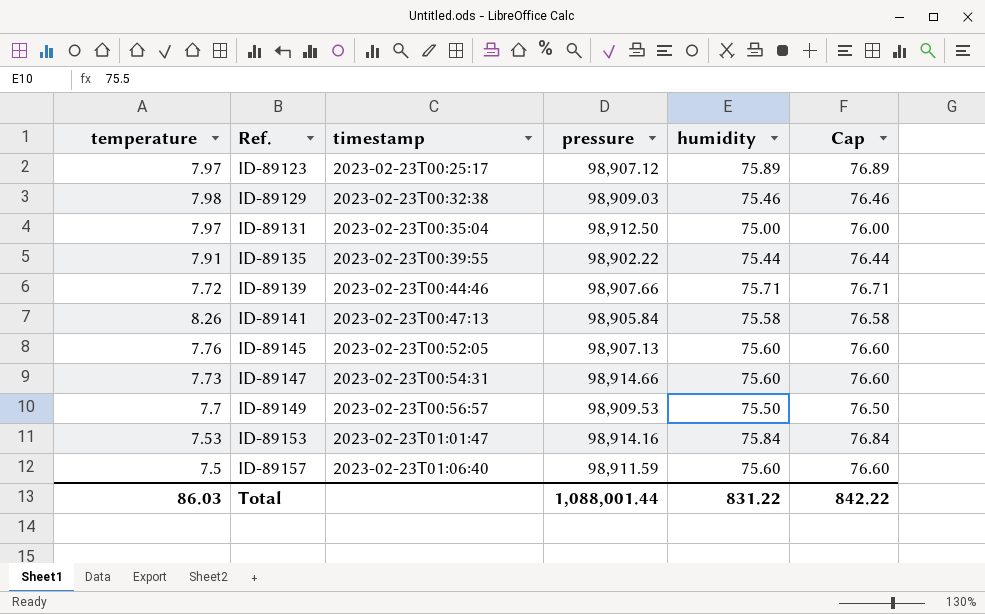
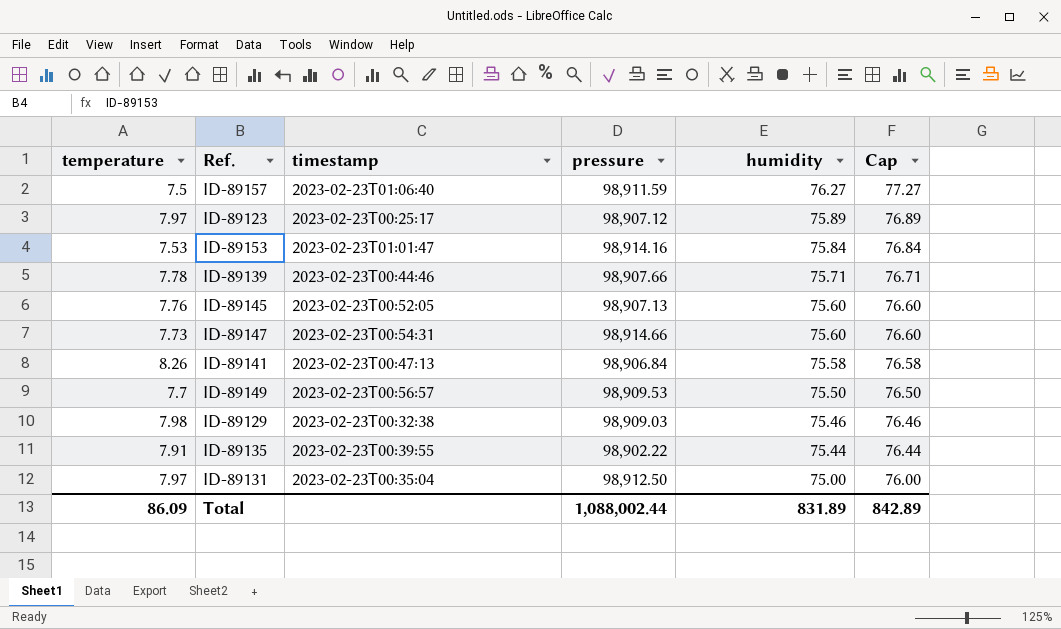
row order: Ref. ascending -> humidity descending
ID-89157 | humidity: 75.60 -> 76.27
ID-89157 | Cap: 76.60 -> 77.27
ID-89139 | temperature: 7.72 -> 7.78
ID-89141 | pressure: 98,905.84 -> 98,906.84
Total | temperature: 86.03 -> 86.09
Total | pressure: 1,088,001.44 -> 1,088,002.44
Total | humidity: 831.22 -> 831.89
Total | Cap: 842.22 -> 842.89

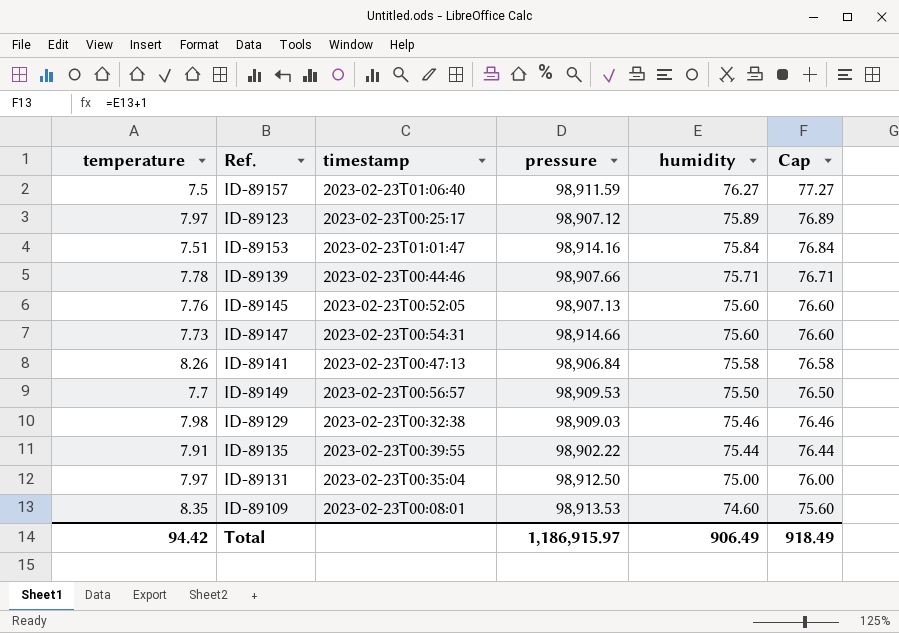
ID-89153 | temperature: 7.53 -> 7.51
row ID-89109: none -> 8.35 | 2023-02-23T00:08:01 | 98,913.53 | 74.60 | 75.60
Total | temperature: 86.09 -> 94.42
Total | pressure: 1,088,002.44 -> 1,186,915.97
Total | humidity: 831.89 -> 906.49
Total | Cap: 842.89 -> 918.49

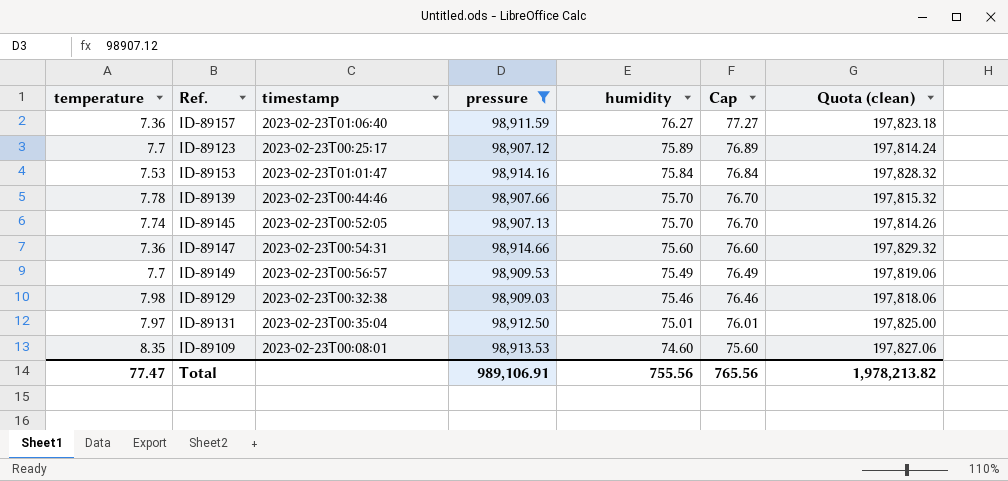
filter: none -> pressure >= 98,907.12
column Quota (clean) | formula: none -> [pressure] * 2
ID-89157 | temperature: 7.5 -> 7.36
ID-89123 | temperature: 7.97 -> 7.7
ID-89153 | temperature: 7.51 -> 7.53
ID-89139 | humidity: 75.71 -> 75.70
ID-89139 | Cap: 76.71 -> 76.70
ID-89145 | temperature: 7.76 -> 7.74
ID-89145 | humidity: 75.60 -> 75.70
ID-89145 | Cap: 76.60 -> 76.70
ID-89147 | temperature: 7.73 -> 7.36
ID-89149 | humidity: 75.50 -> 75.49
ID-89149 | Cap: 76.50 -> 76.49
ID-89131 | humidity: 75.00 -> 75.01
ID-89131 | Cap: 76.00 -> 76.01
Total | temperature: 94.42 -> 77.47
Total | pressure: 1,186,915.97 -> 989,106.91
Total | humidity: 906.49 -> 755.56
Total | Cap: 918.49 -> 765.56

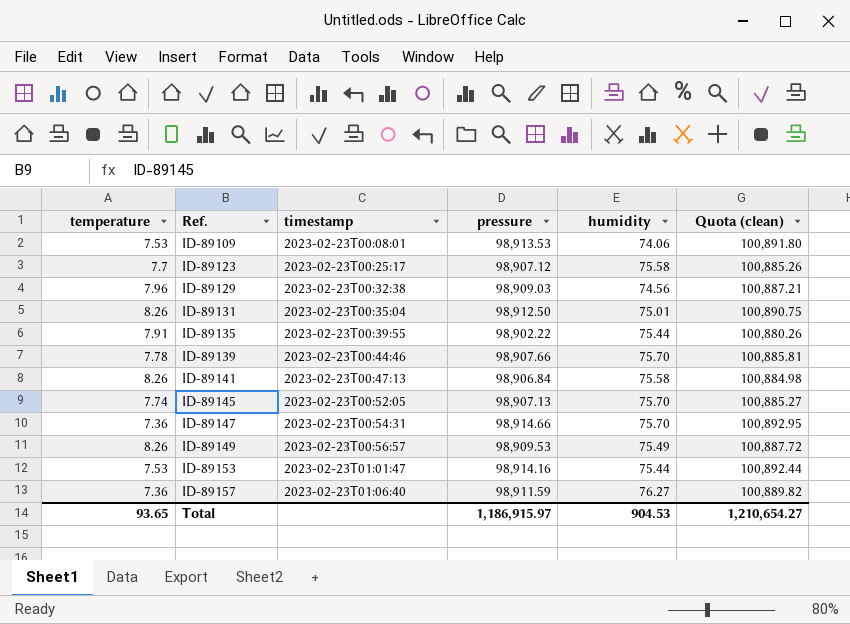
filter: pressure >= 98,907.12 -> none
row order: humidity descending -> Ref. ascending
column Cap | formula: [humidity] + 1 -> none
column Quota (clean) | formula: [pressure] * 2 -> [pressure] * 1.02
ID-89109 | temperature: 8.35 -> 7.53
ID-89109 | humidity: 74.60 -> 74.06
ID-89123 | humidity: 75.89 -> 75.58
ID-89129 | temperature: 7.98 -> 7.96
ID-89129 | humidity: 75.46 -> 74.56
ID-89131 | temperature: 7.97 -> 8.26
ID-89147 | humidity: 75.60 -> 75.70
ID-89149 | temperature: 7.7 -> 8.26
ID-89153 | humidity: 75.84 -> 75.44
Total | temperature: 77.47 -> 93.65
Total | pressure: 989,106.91 -> 1,186,915.97
Total | humidity: 755.56 -> 904.53
Total | Quota (clean): 1,978,213.82 -> 1,210,654.27

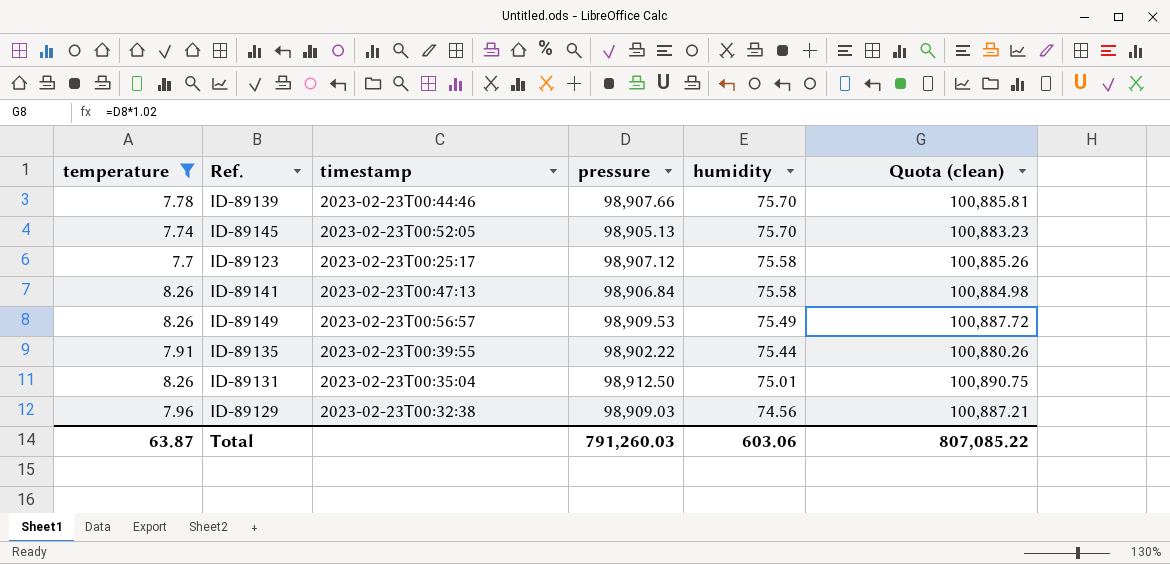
filter: none -> temperature >= 7.7
row order: Ref. ascending -> humidity descending
ID-89145 | pressure: 98,907.13 -> 98,905.13
ID-89145 | Quota (clean): 100,885.27 -> 100,883.23
Total | temperature: 93.65 -> 63.87
Total | pressure: 1,186,915.97 -> 791,260.03
Total | humidity: 904.53 -> 603.06
Total | Quota (clean): 1,210,654.27 -> 807,085.22

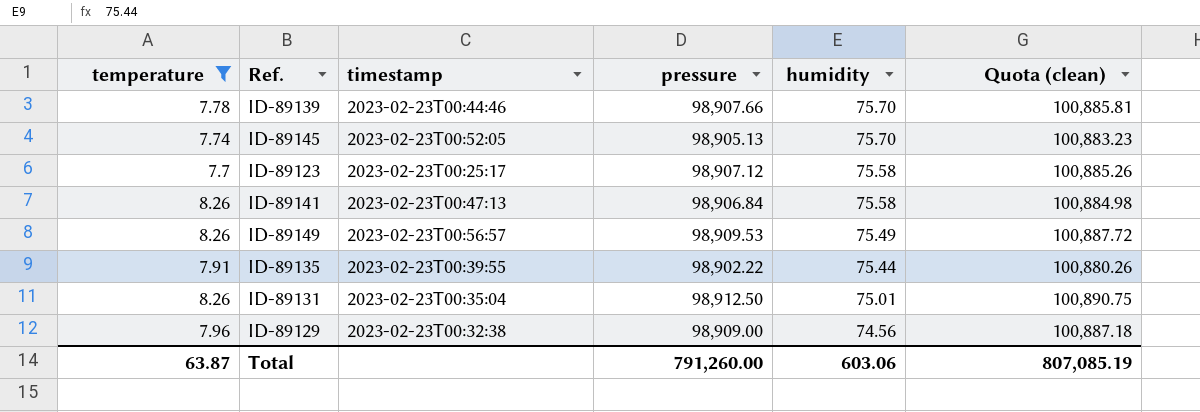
ID-89129 | pressure: 98,909.03 -> 98,909.00
ID-89129 | Quota (clean): 100,887.21 -> 100,887.18
Total | pressure: 791,260.03 -> 791,260.00
Total | Quota (clean): 807,085.22 -> 807,085.19

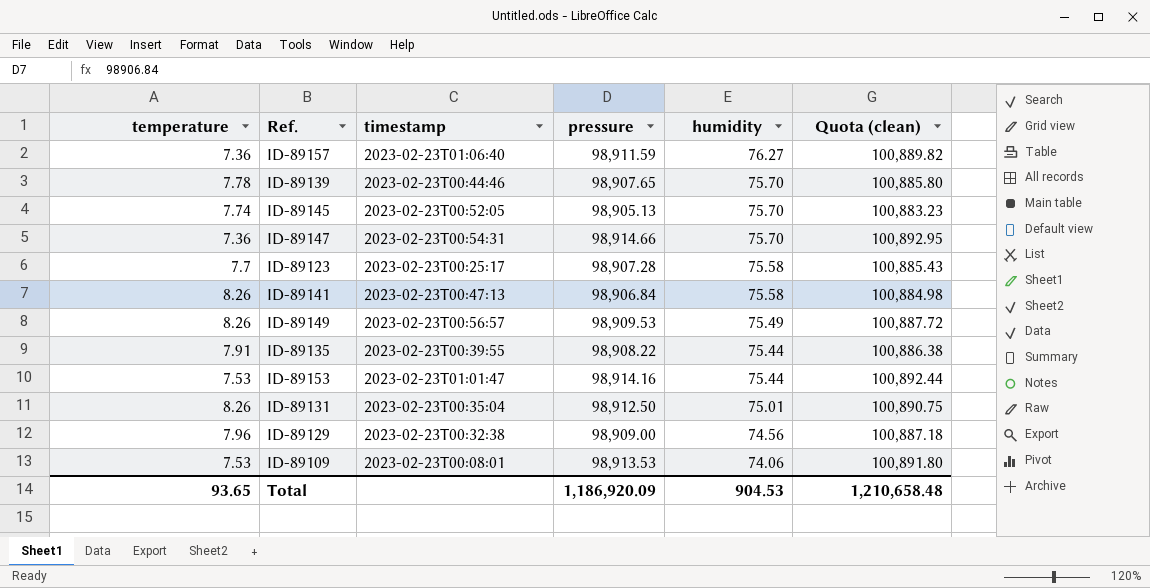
filter: temperature >= 7.7 -> none
ID-89139 | pressure: 98,907.66 -> 98,907.65
ID-89139 | Quota (clean): 100,885.81 -> 100,885.80
ID-89123 | pressure: 98,907.12 -> 98,907.28
ID-89123 | Quota (clean): 100,885.26 -> 100,885.43
ID-89135 | pressure: 98,902.22 -> 98,908.22
ID-89135 | Quota (clean): 100,880.26 -> 100,886.38
Total | temperature: 63.87 -> 93.65
Total | pressure: 791,260.00 -> 1,186,920.09
Total | humidity: 603.06 -> 904.53
Total | Quota (clean): 807,085.19 -> 1,210,658.48

